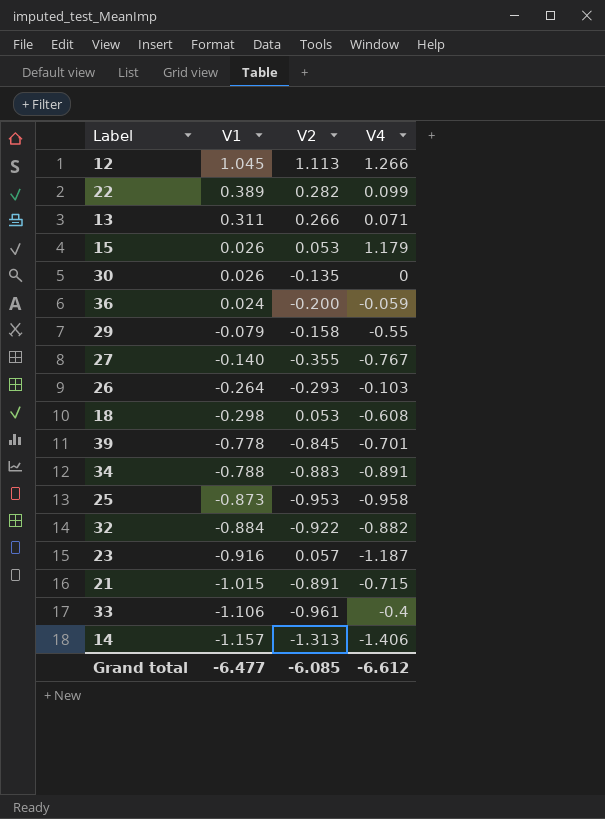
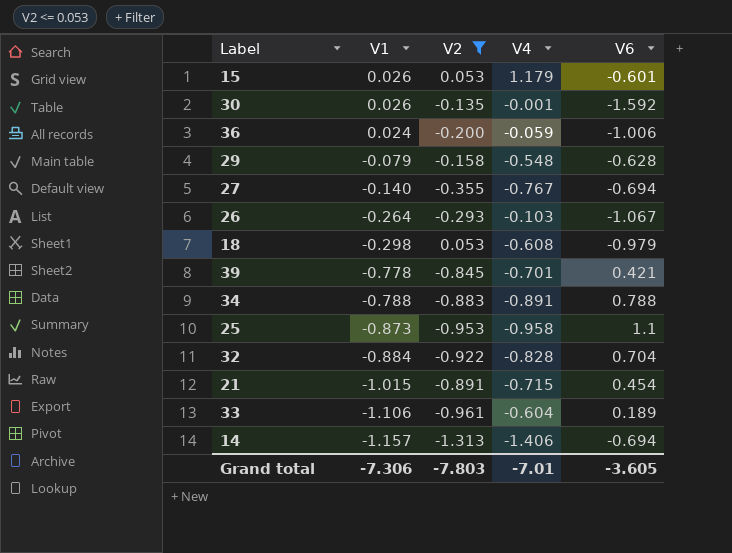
filter: none -> V2 <= 0.053
column V6 | position: none -> 5
30 | V4: 0 -> -0.001
29 | V4: -0.55 -> -0.548
32 | V4: -0.882 -> -0.828
33 | V4: -0.4 -> -0.604
Grand total | V1: -6.477 -> -7.306
Grand total | V2: -6.085 -> -7.803
Grand total | V4: -6.612 -> -7.01

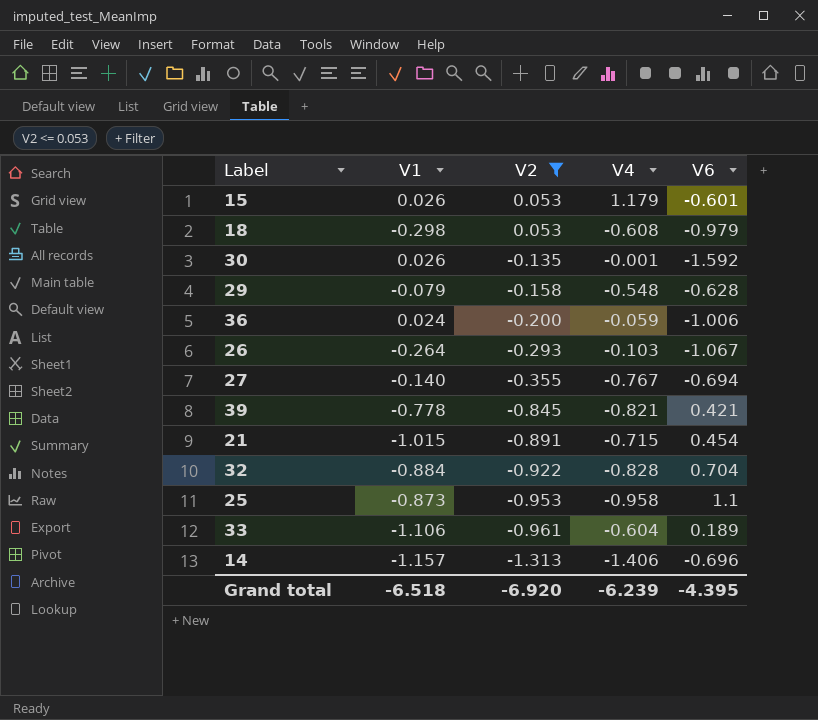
row order: V1 descending -> V2 descending
row 34: -0.788 | -0.883 | -0.891 | 0.788 -> none
39 | V4: -0.701 -> -0.821
14 | V6: -0.694 -> -0.696
Grand total | V1: -7.306 -> -6.518
Grand total | V2: -7.803 -> -6.920
Grand total | V4: -7.01 -> -6.239
Grand total | V6: -3.605 -> -4.395

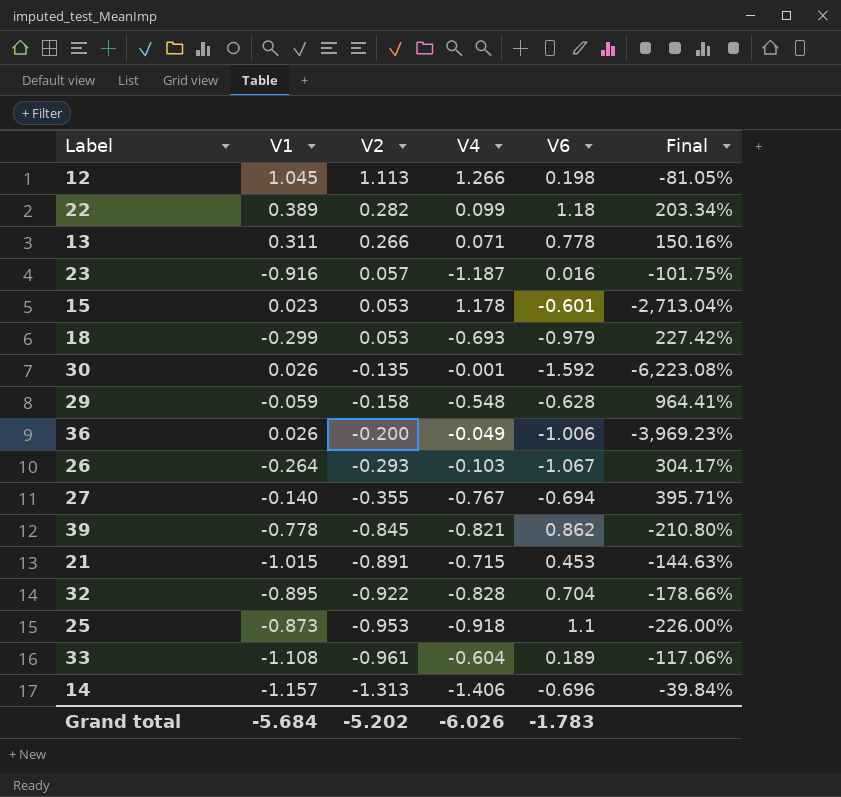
filter: V2 <= 0.053 -> none
column Final | formula: none -> ([V6] - [V1]) / [V1]
15 | V1: 0.026 -> 0.023
15 | V4: 1.179 -> 1.178
18 | V1: -0.298 -> -0.299
18 | V4: -0.608 -> -0.693
29 | V1: -0.079 -> -0.059
36 | V1: 0.024 -> 0.026
36 | V4: -0.059 -> -0.049
39 | V6: 0.421 -> 0.862
21 | V6: 0.454 -> 0.453
32 | V1: -0.884 -> -0.895
25 | V4: -0.958 -> -0.918
33 | V1: -1.106 -> -1.108
Grand total | V1: -6.518 -> -5.684
Grand total | V2: -6.920 -> -5.202
Grand total | V4: -6.239 -> -6.026
Grand total | V6: -4.395 -> -1.783

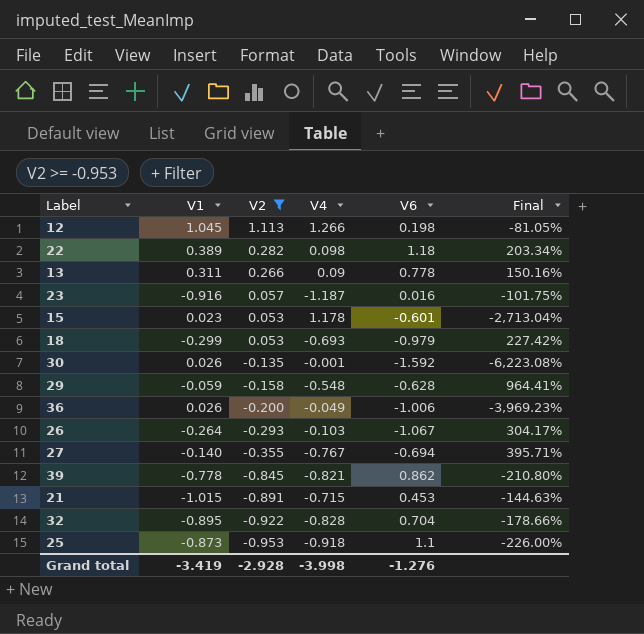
filter: none -> V2 >= -0.953
22 | V4: 0.099 -> 0.098
13 | V4: 0.071 -> 0.09
Grand total | V1: -5.684 -> -3.419
Grand total | V2: -5.202 -> -2.928
Grand total | V4: -6.026 -> -3.998
Grand total | V6: -1.783 -> -1.276

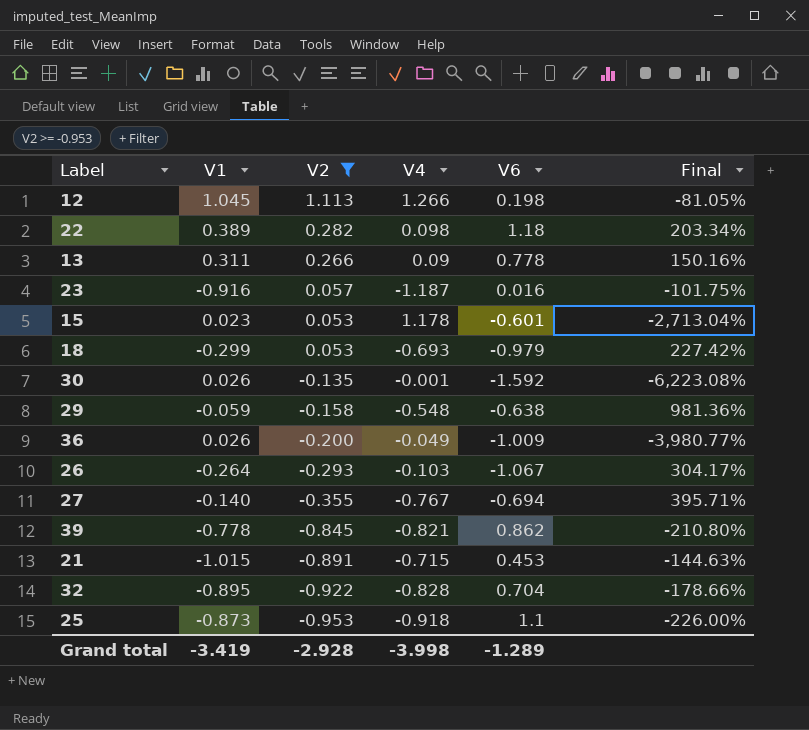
29 | V6: -0.628 -> -0.638
29 | Final: 964.41% -> 981.36%
36 | V6: -1.006 -> -1.009
36 | Final: -3,969.23% -> -3,980.77%
Grand total | V6: -1.276 -> -1.289

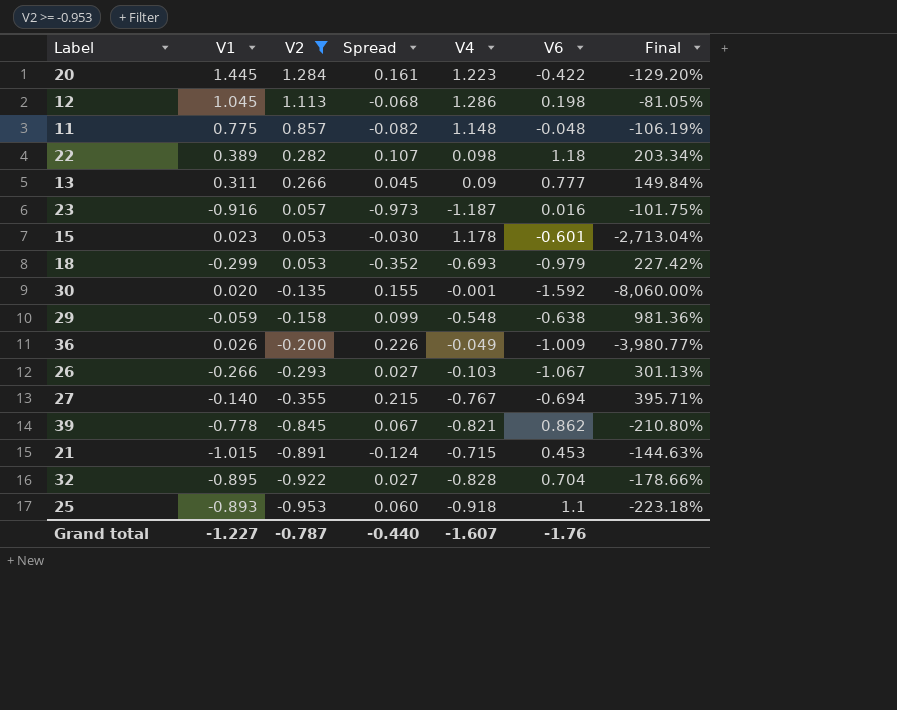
column Spread | formula: none -> [V1] - [V2]
row 20: none -> 1.445 | 1.284 | 0.161 | 1.223 | -0.422 | -129.20%
12 | V4: 1.266 -> 1.286
row 11: none -> 0.775 | 0.857 | -0.082 | 1.148 | -0.048 | -106.19%
13 | V6: 0.778 -> 0.777
13 | Final: 150.16% -> 149.84%
30 | V1: 0.026 -> 0.020
30 | Final: -6,223.08% -> -8,060.00%
26 | V1: -0.264 -> -0.266
26 | Final: 304.17% -> 301.13%
25 | V1: -0.873 -> -0.893
25 | Final: -226.00% -> -223.18%
Grand total | V1: -3.419 -> -1.227
Grand total | V2: -2.928 -> -0.787
Grand total | V4: -3.998 -> -1.607
Grand total | V6: -1.289 -> -1.76

